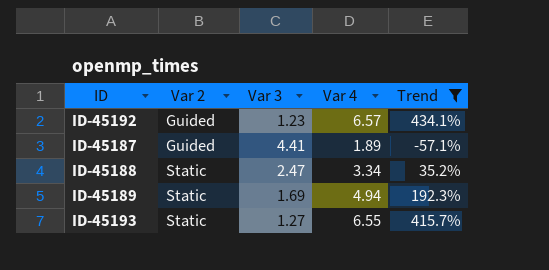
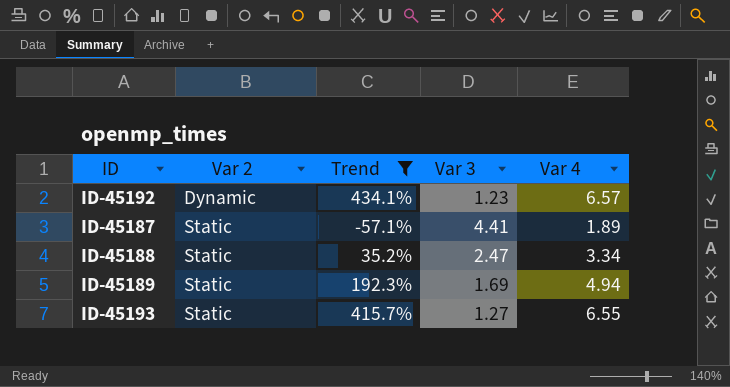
column Trend | position: 5 -> 3
ID-45192 | Var 2: Guided -> Dynamic
ID-45187 | Var 2: Guided -> Static

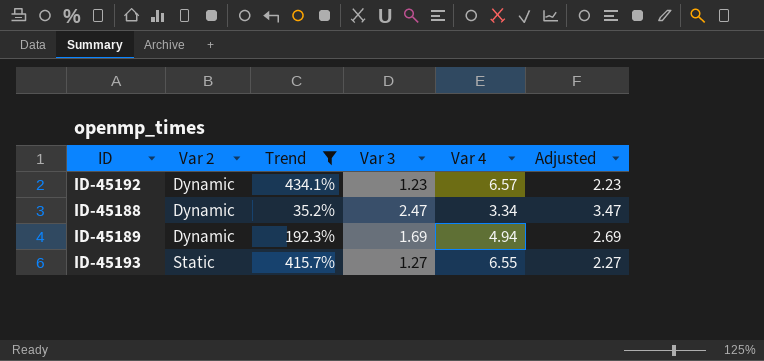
column Adjusted | formula: none -> [Var 3] + 1
row ID-45187: Static | -57.1% | 4.41 | 1.89 -> none
ID-45188 | Var 2: Static -> Dynamic
ID-45189 | Var 2: Static -> Dynamic

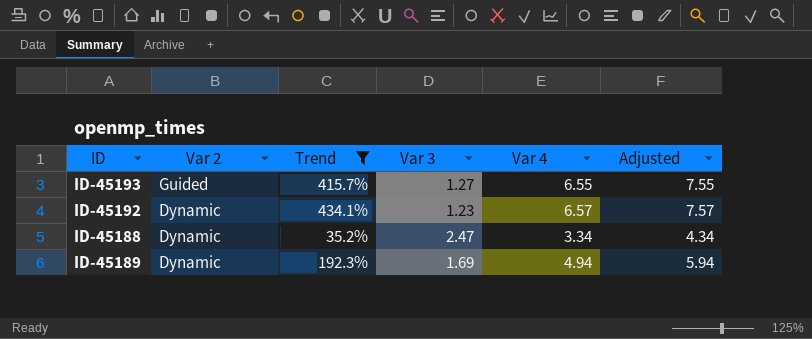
row order: Var 2 ascending -> Var 2 descending
column Adjusted | formula: [Var 3] + 1 -> [Var 4] + 1
ID-45193 | Var 2: Static -> Guided

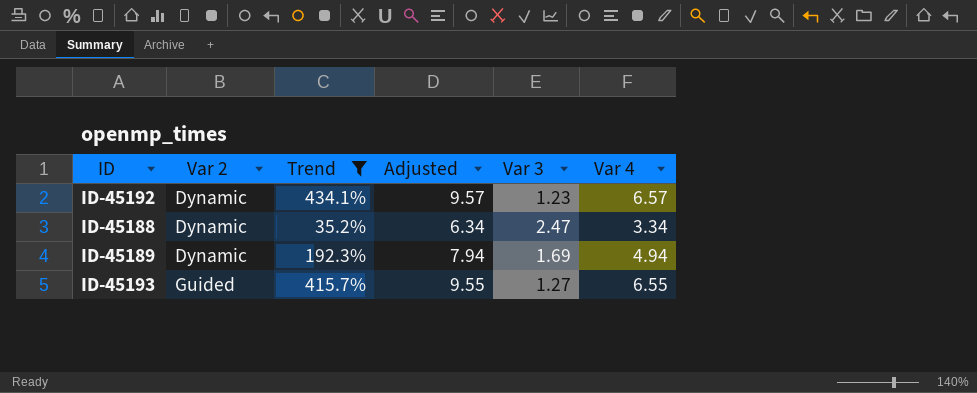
row order: Var 2 descending -> Var 2 ascending
column Adjusted | formula: [Var 4] + 1 -> [Var 4] + 3
column Adjusted | position: 6 -> 4

